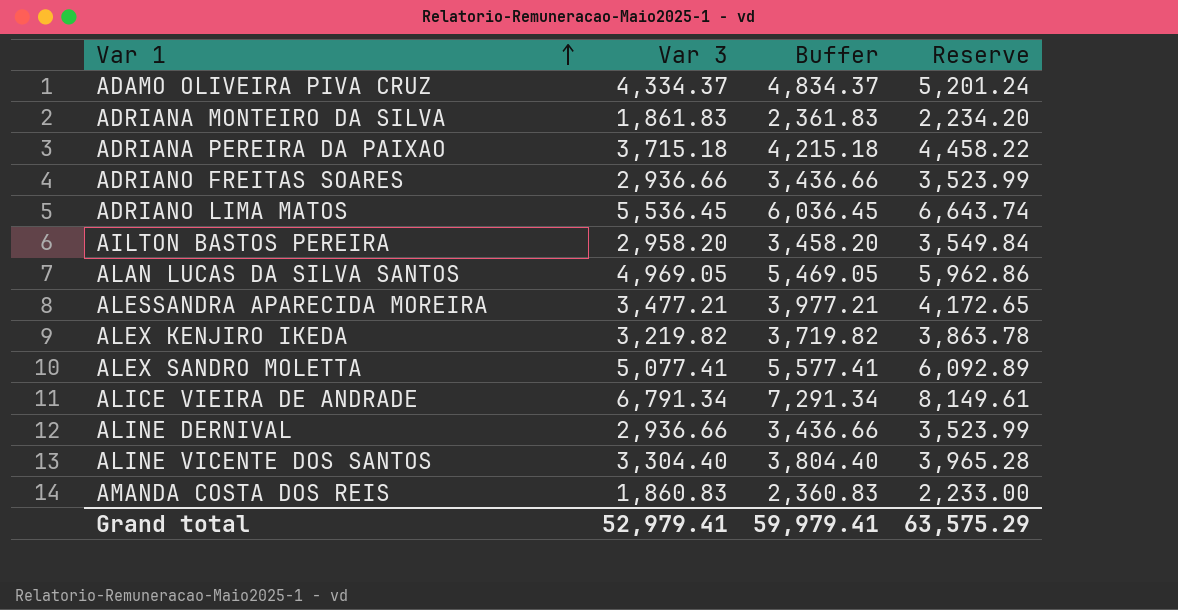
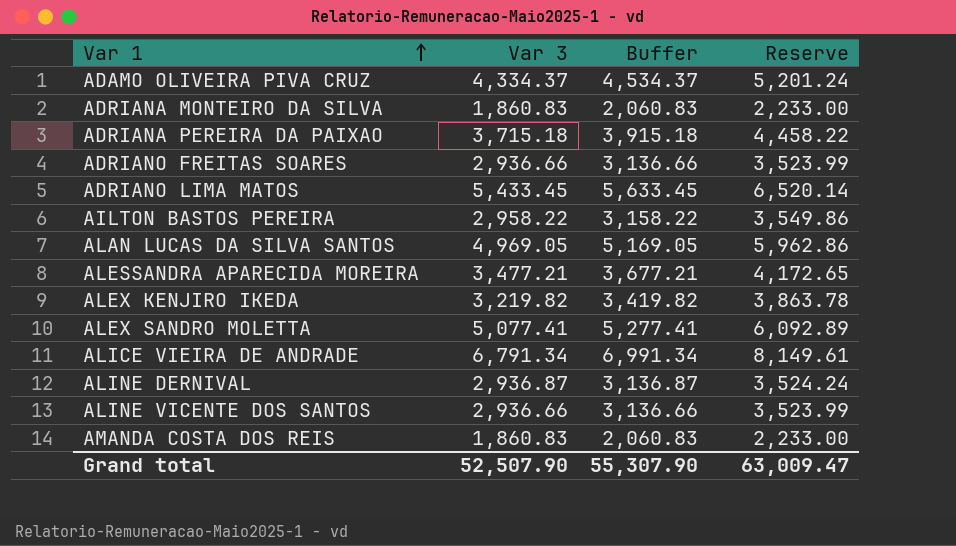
column Buffer | formula: [Var 3] + 500 -> [Var 3] + 200
ADRIANA MONTEIRO DA SILVA | Var 3: 1,861.83 -> 1,860.83
ADRIANA MONTEIRO DA SILVA | Reserve: 2,234.20 -> 2,233.00
ADRIANO LIMA MATOS | Var 3: 5,536.45 -> 5,433.45
ADRIANO LIMA MATOS | Reserve: 6,643.74 -> 6,520.14
AILTON BASTOS PEREIRA | Var 3: 2,958.20 -> 2,958.22
AILTON BASTOS PEREIRA | Reserve: 3,549.84 -> 3,549.86
ALINE DERNIVAL | Var 3: 2,936.66 -> 2,936.87
ALINE DERNIVAL | Reserve: 3,523.99 -> 3,524.24
ALINE VICENTE DOS SANTOS | Var 3: 3,304.40 -> 2,936.66
ALINE VICENTE DOS SANTOS | Reserve: 3,965.28 -> 3,523.99
Grand total | Var 3: 52,979.41 -> 52,507.90
Grand total | Buffer: 59,979.41 -> 55,307.90
Grand total | Reserve: 63,575.29 -> 63,009.47

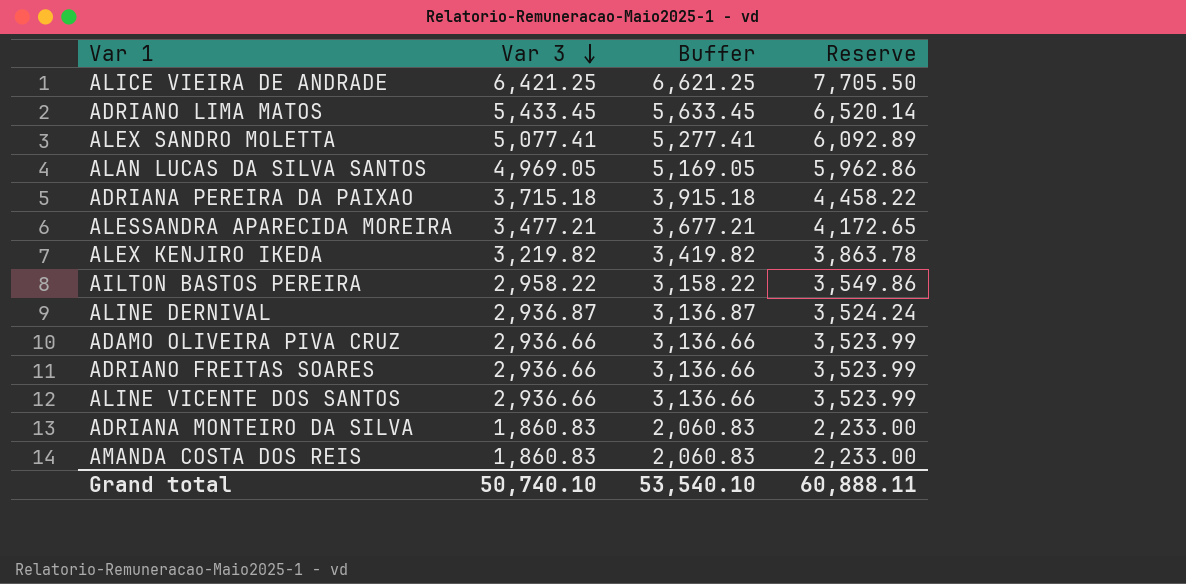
row order: Var 1 ascending -> Var 3 descending
ALICE VIEIRA DE ANDRADE | Var 3: 6,791.34 -> 6,421.25
ALICE VIEIRA DE ANDRADE | Buffer: 6,991.34 -> 6,621.25
ALICE VIEIRA DE ANDRADE | Reserve: 8,149.61 -> 7,705.50
ADAMO OLIVEIRA PIVA CRUZ | Var 3: 4,334.37 -> 2,936.66
ADAMO OLIVEIRA PIVA CRUZ | Buffer: 4,534.37 -> 3,136.66
ADAMO OLIVEIRA PIVA CRUZ | Reserve: 5,201.24 -> 3,523.99
Grand total | Var 3: 52,507.90 -> 50,740.10
Grand total | Buffer: 55,307.90 -> 53,540.10
Grand total | Reserve: 63,009.47 -> 60,888.11

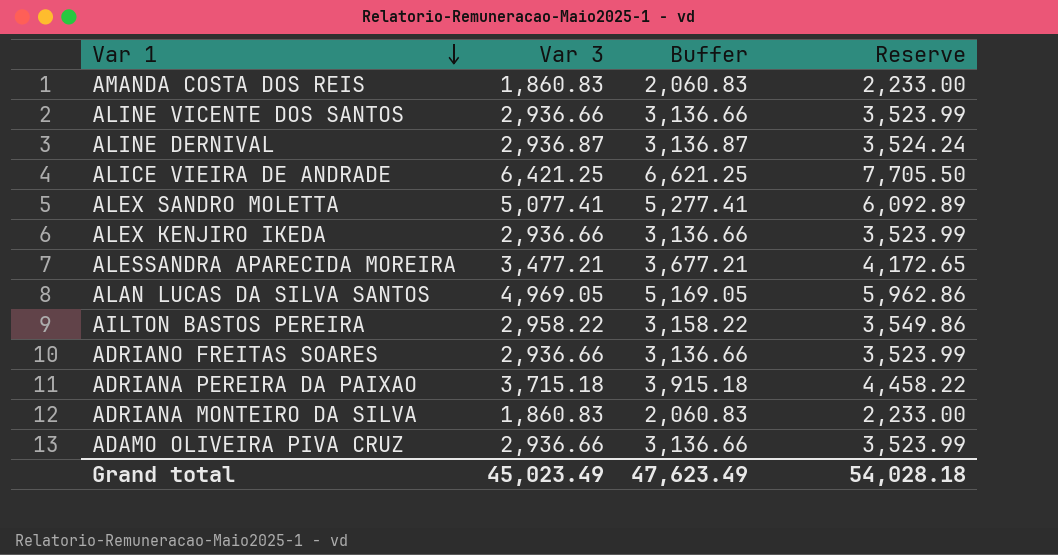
row order: Var 3 descending -> Var 1 descending
row ADRIANO LIMA MATOS: 5,433.45 | 5,633.45 | 6,520.14 -> none
ALEX KENJIRO IKEDA | Var 3: 3,219.82 -> 2,936.66
ALEX KENJIRO IKEDA | Buffer: 3,419.82 -> 3,136.66
ALEX KENJIRO IKEDA | Reserve: 3,863.78 -> 3,523.99
Grand total | Var 3: 50,740.10 -> 45,023.49
Grand total | Buffer: 53,540.10 -> 47,623.49
Grand total | Reserve: 60,888.11 -> 54,028.18

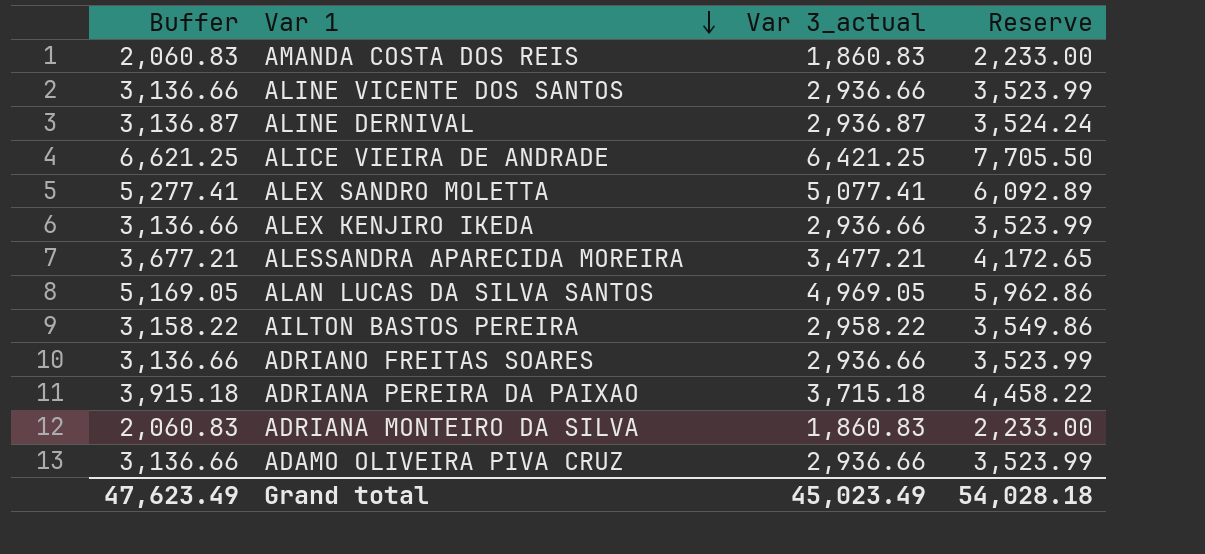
column Buffer | position: 3 -> 1
column name: Var 3 -> Var 3_actual

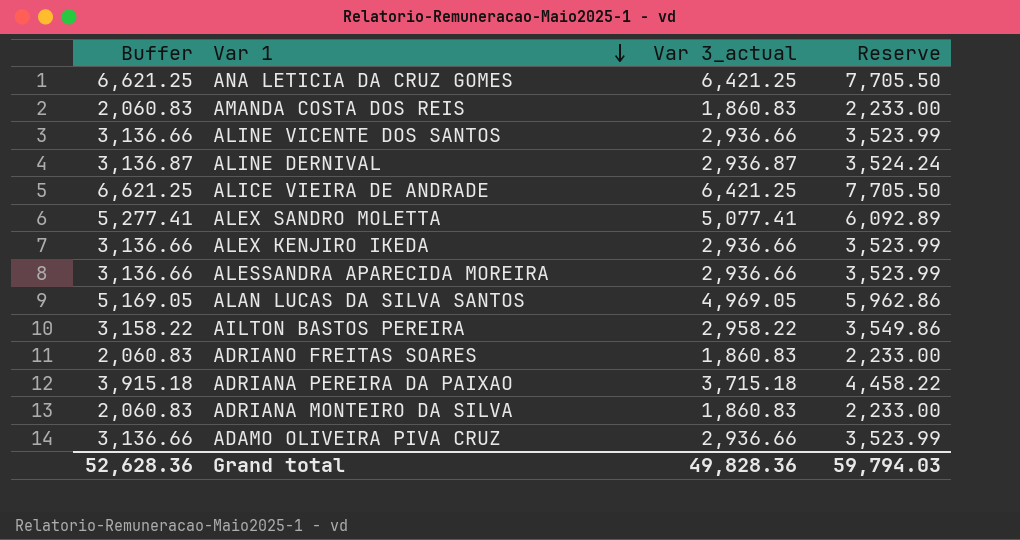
row ANA LETICIA DA CRUZ GOMES: none -> 6,621.25 | 6,421.25 | 7,705.50
ALESSANDRA APARECIDA MOREIRA | Buffer: 3,677.21 -> 3,136.66
ALESSANDRA APARECIDA MOREIRA | Var 3_actual: 3,477.21 -> 2,936.66
ALESSANDRA APARECIDA MOREIRA | Reserve: 4,172.65 -> 3,523.99
ADRIANO FREITAS SOARES | Buffer: 3,136.66 -> 2,060.83
ADRIANO FREITAS SOARES | Var 3_actual: 2,936.66 -> 1,860.83
ADRIANO FREITAS SOARES | Reserve: 3,523.99 -> 2,233.00
Grand total | Buffer: 47,623.49 -> 52,628.36
Grand total | Var 3_actual: 45,023.49 -> 49,828.36
Grand total | Reserve: 54,028.18 -> 59,794.03

